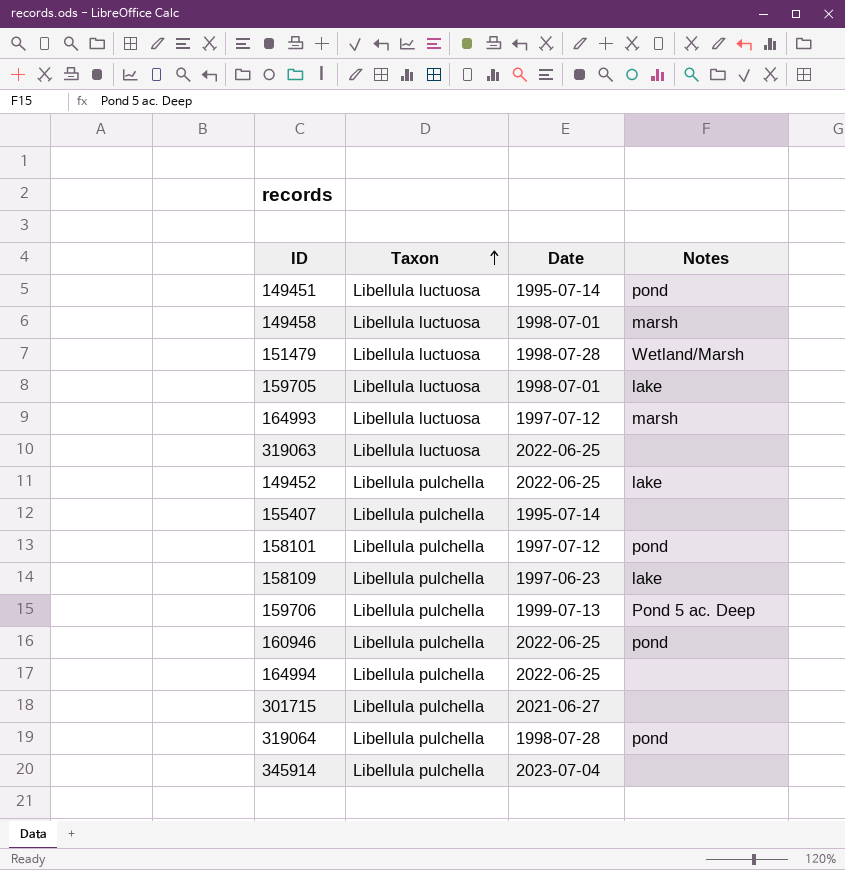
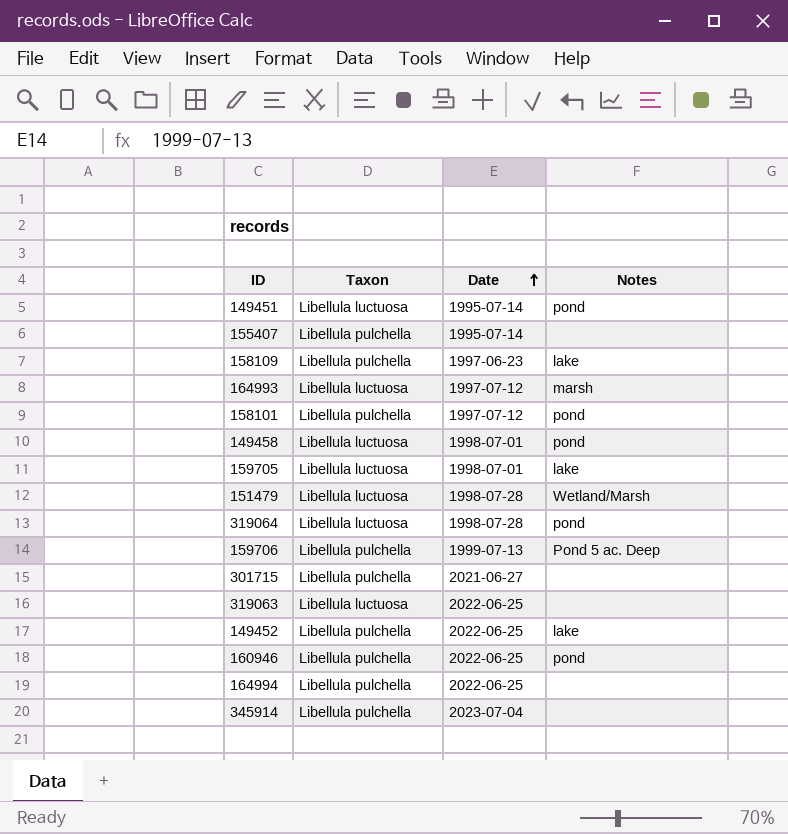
row order: Taxon ascending -> Date ascending
149458 | Notes: marsh -> pond
319064 | Taxon: Libellula pulchella -> Libellula luctuosa

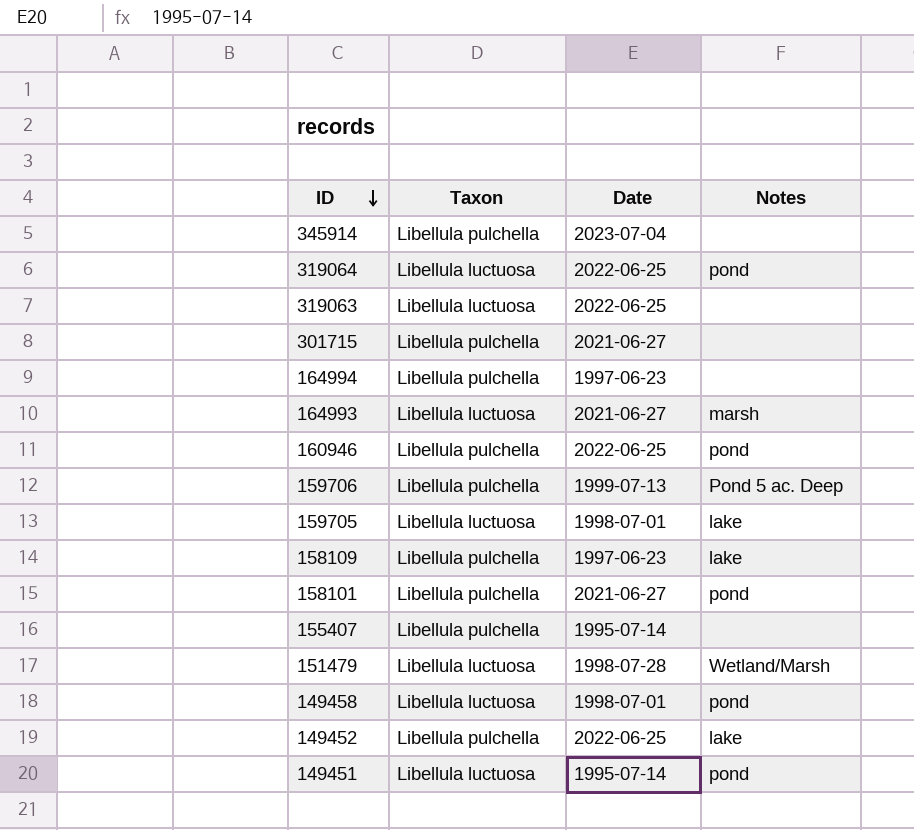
row order: Date ascending -> ID descending
319064 | Date: 1998-07-28 -> 2022-06-25
164994 | Date: 2022-06-25 -> 1997-06-23
164993 | Date: 1997-07-12 -> 2021-06-27
158101 | Date: 1997-07-12 -> 2021-06-27

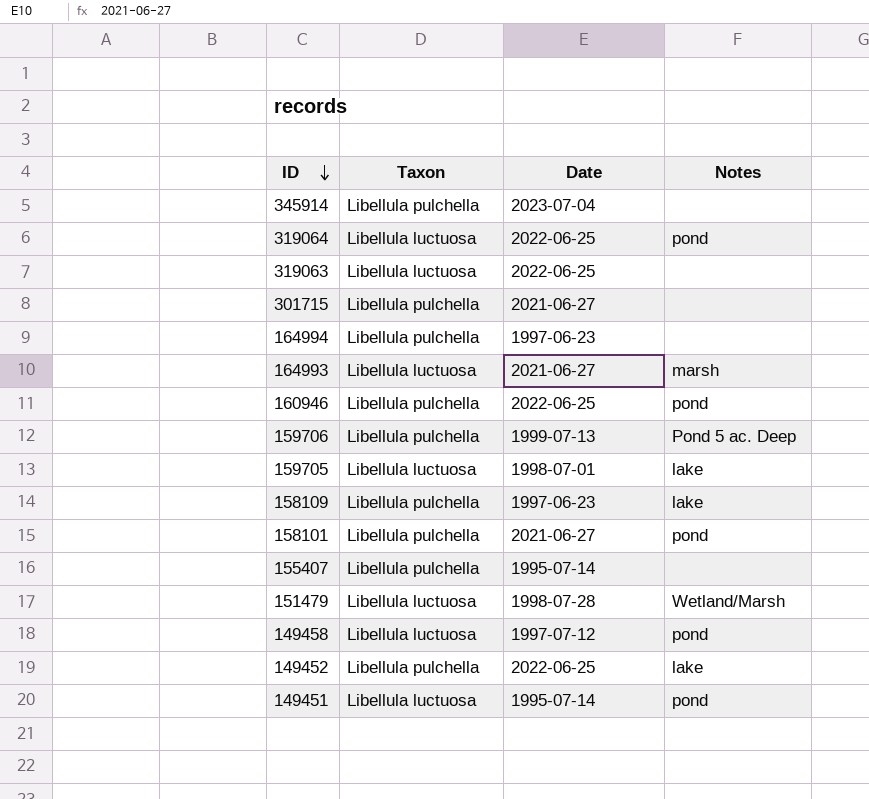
149458 | Date: 1998-07-01 -> 1997-07-12

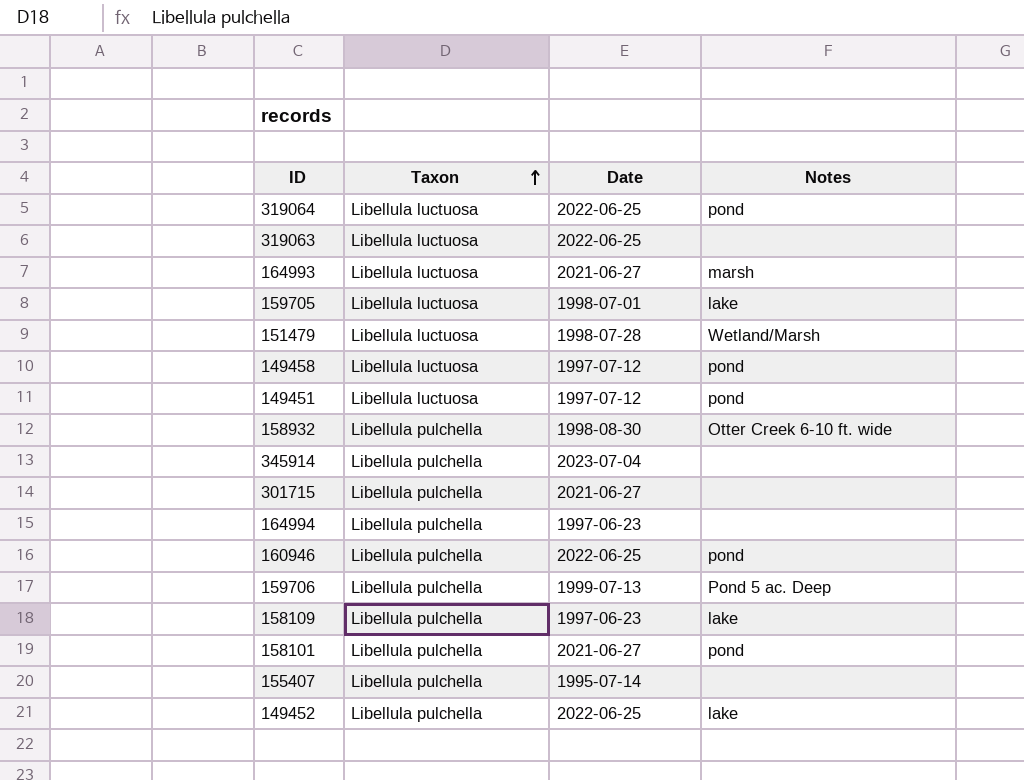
row order: ID descending -> Taxon ascending
149451 | Date: 1995-07-14 -> 1997-07-12
row 158932: none -> Libellula pulchella | 1998-08-30 | Otter Creek 6-10 ft. wide

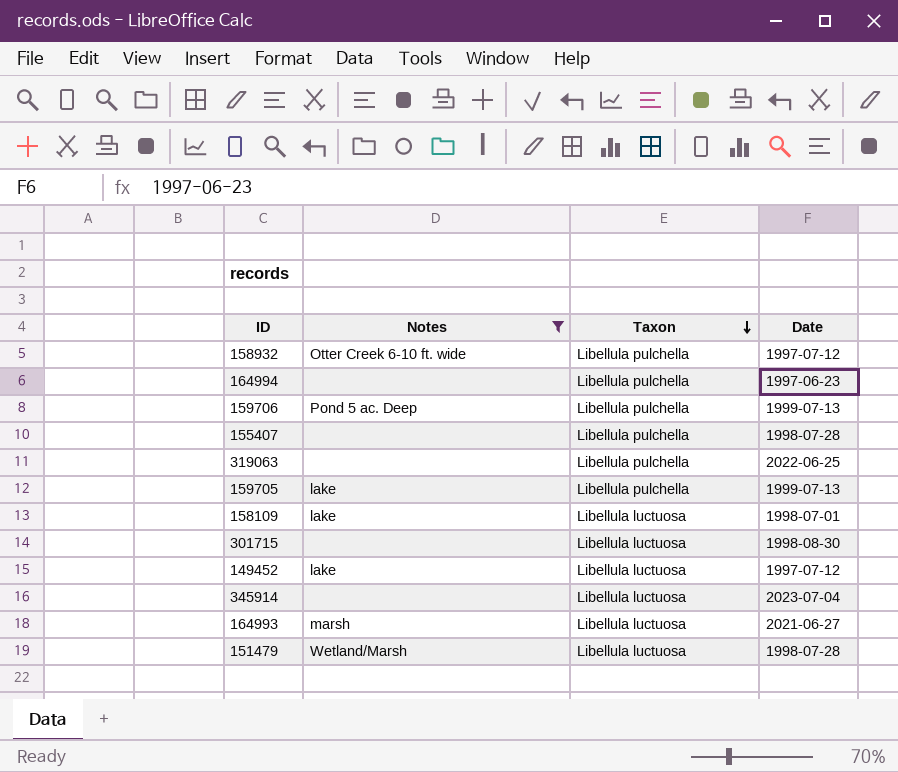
filter: none -> Notes != pond
row order: Taxon ascending -> Taxon descending
column Notes | position: 4 -> 2
158932 | Date: 1998-08-30 -> 1997-07-12
155407 | Date: 1995-07-14 -> 1998-07-28
319063 | Taxon: Libellula luctuosa -> Libellula pulchella
159705 | Taxon: Libellula luctuosa -> Libellula pulchella
159705 | Date: 1998-07-01 -> 1999-07-13
158109 | Taxon: Libellula pulchella -> Libellula luctuosa
158109 | Date: 1997-06-23 -> 1998-07-01
301715 | Taxon: Libellula pulchella -> Libellula luctuosa
301715 | Date: 2021-06-27 -> 1998-08-30
149452 | Taxon: Libellula pulchella -> Libellula luctuosa
149452 | Date: 2022-06-25 -> 1997-07-12
345914 | Taxon: Libellula pulchella -> Libellula luctuosa

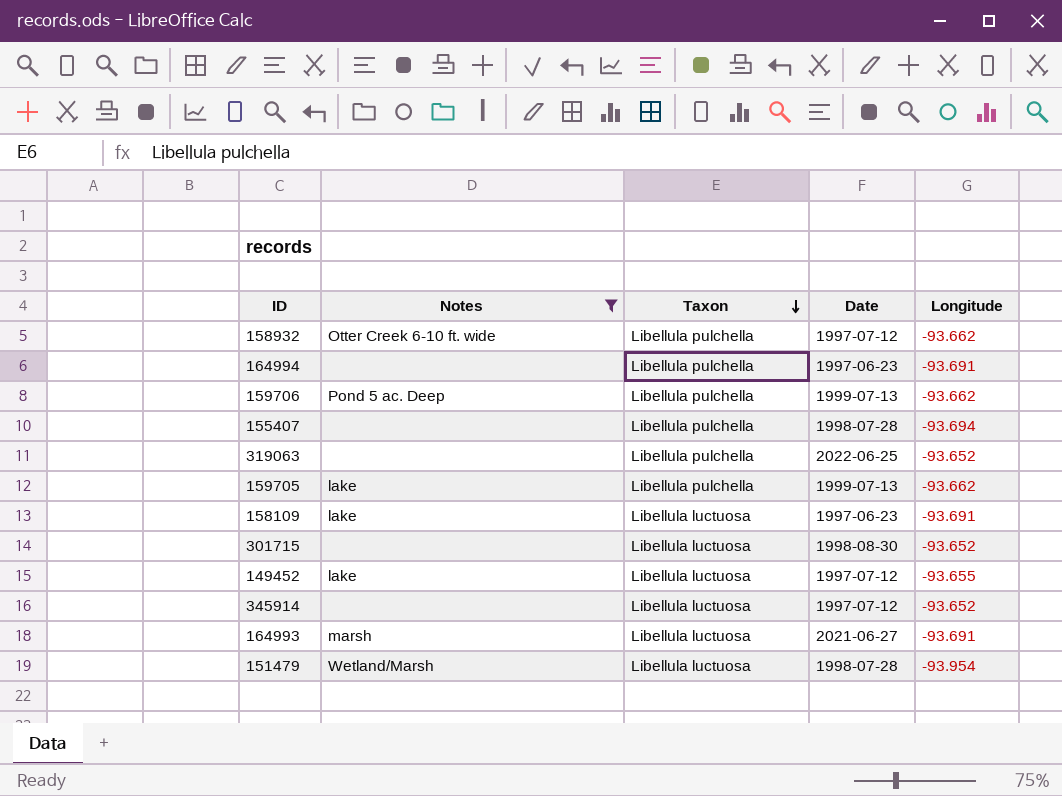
column Longitude | position: none -> 5
158109 | Date: 1998-07-01 -> 1997-06-23
345914 | Date: 2023-07-04 -> 1997-07-12

